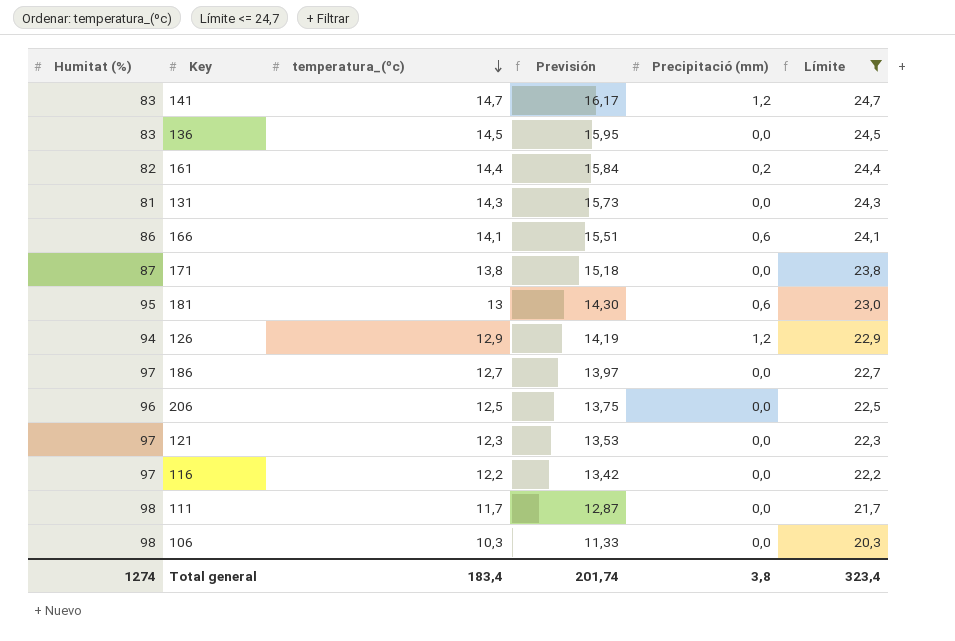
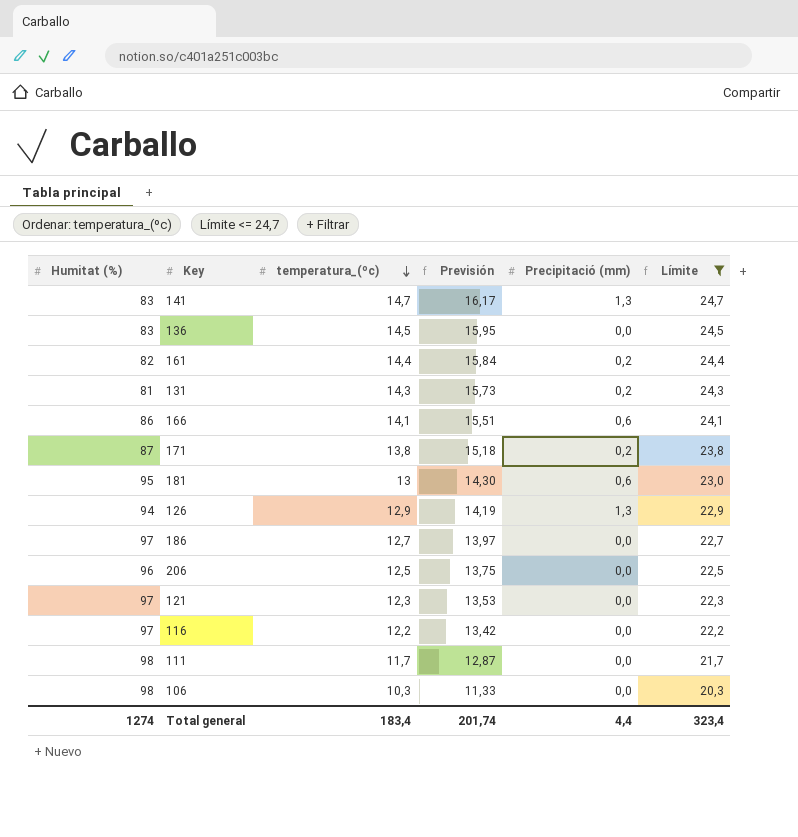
141 | Precipitació (mm): 1,2 -> 1,3
131 | Precipitació (mm): 0,0 -> 0,2
171 | Precipitació (mm): 0,0 -> 0,2
126 | Precipitació (mm): 1,2 -> 1,3
Total general | Precipitació (mm): 3,8 -> 4,4

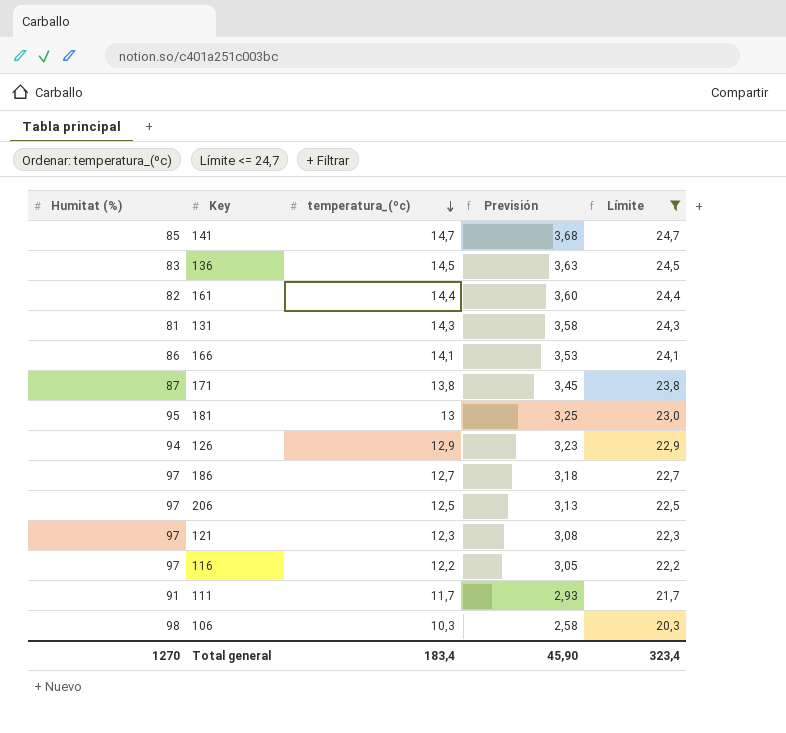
column Precipitació (mm) | position: 5 -> none
column Previsión | formula: [temperatura_(ºc)] * 1,1 -> [temperatura_(ºc)] * 0,25
141 | Humitat (%): 83 -> 85
206 | Humitat (%): 96 -> 97
111 | Humitat (%): 98 -> 91
Total general | Humitat (%): 1274 -> 1270
Total general | Previsión: 201,74 -> 45,90

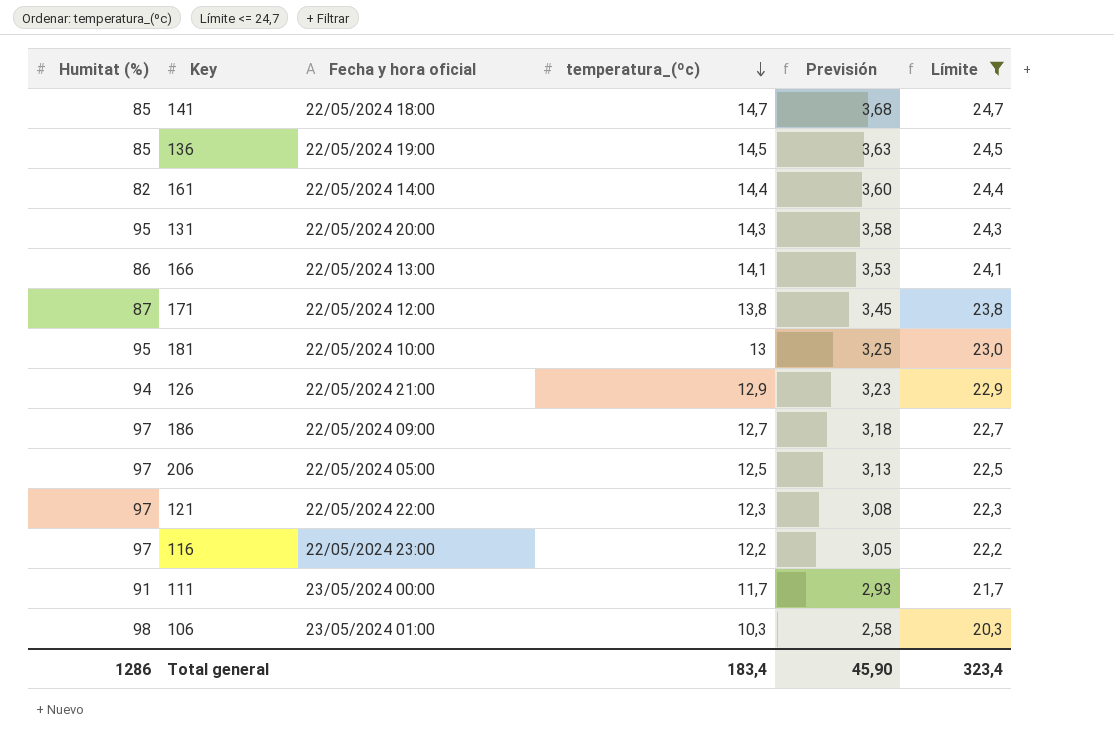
column Fecha y hora oficial | position: none -> 3
136 | Humitat (%): 83 -> 85
131 | Humitat (%): 81 -> 95
Total general | Humitat (%): 1270 -> 1286

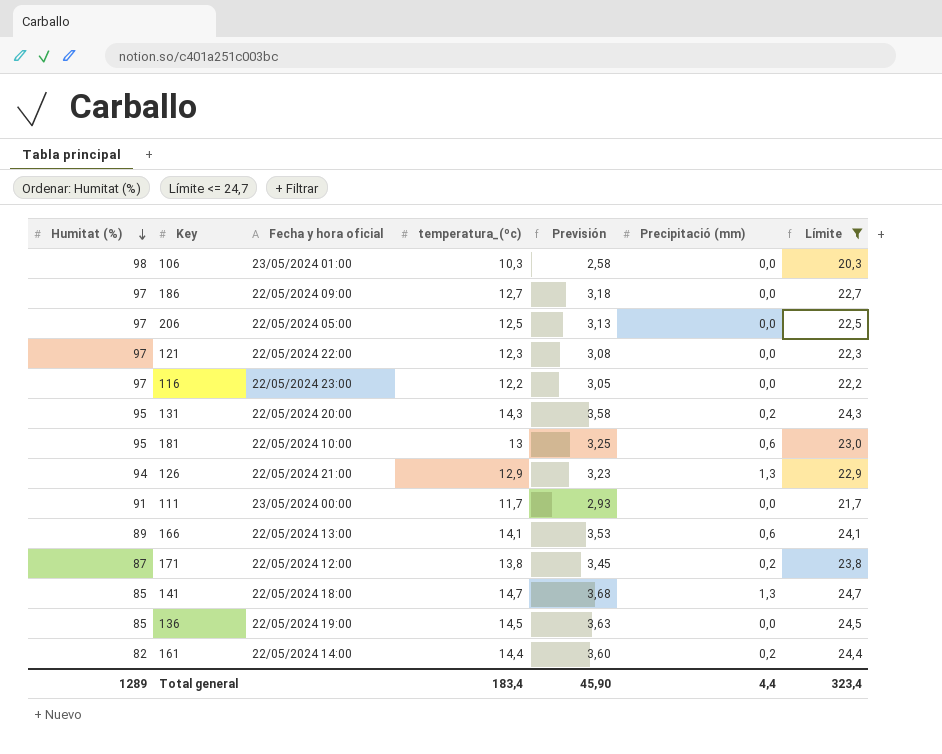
row order: temperatura_(ºc) descending -> Humitat (%) descending
column Precipitació (mm) | position: none -> 6
166 | Humitat (%): 86 -> 89
Total general | Humitat (%): 1286 -> 1289

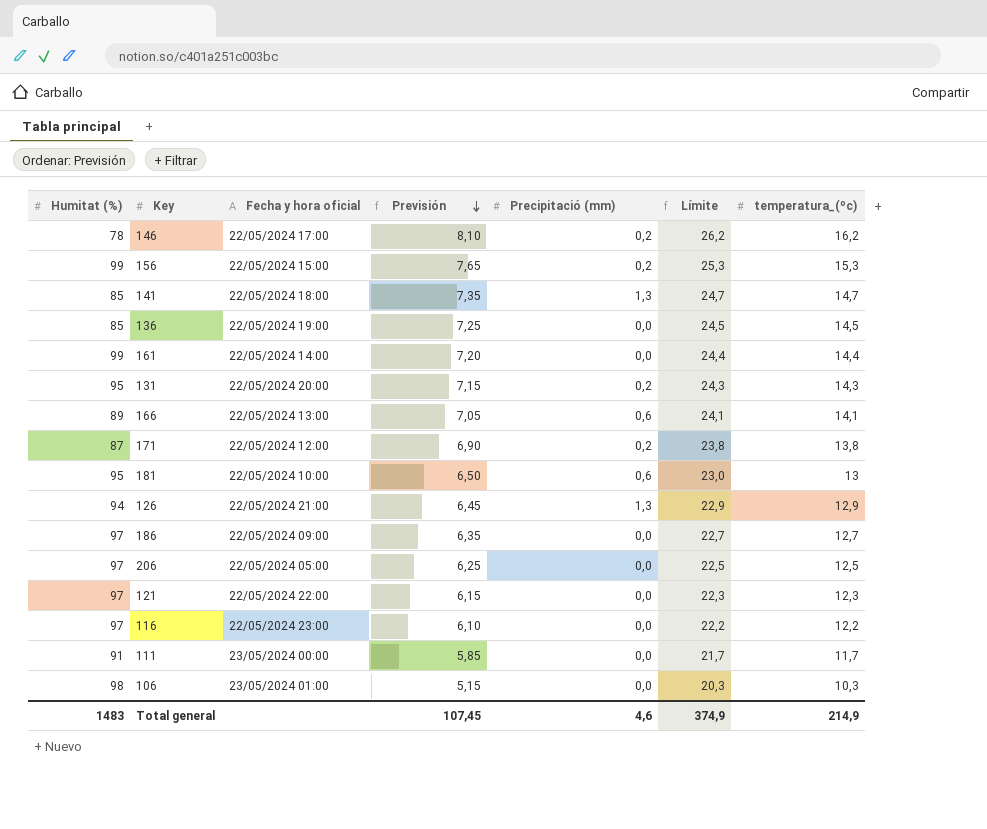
filter: Límite <= 24,7 -> none
row order: Humitat (%) descending -> Previsión descending
column Previsión | formula: [temperatura_(ºc)] * 0,25 -> [temperatura_(ºc)] * 0,5
column temperatura_(ºc) | position: 4 -> 7
161 | Humitat (%): 82 -> 99
161 | Precipitació (mm): 0,2 -> 0,0
Total general | Humitat (%): 1289 -> 1483
Total general | Previsión: 45,90 -> 107,45
Total general | Precipitació (mm): 4,4 -> 4,6
Total general | Límite: 323,4 -> 374,9
Total general | temperatura_(ºc): 183,4 -> 214,9

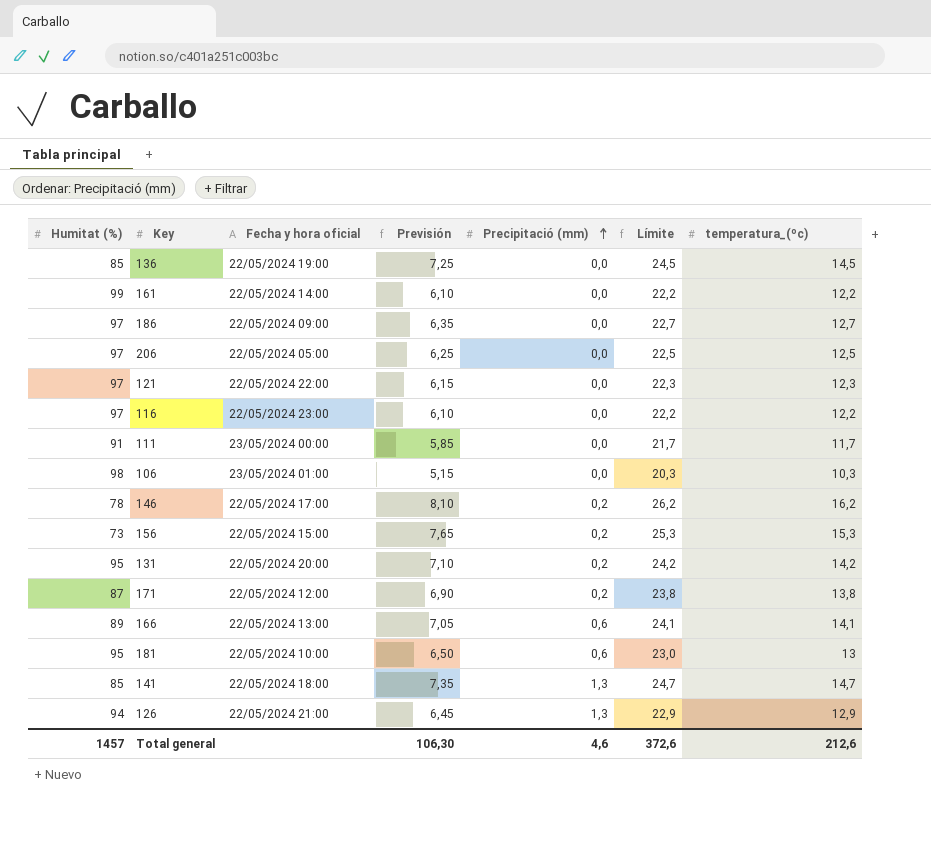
row order: Previsión descending -> Precipitació (mm) ascending
161 | Previsión: 7,20 -> 6,10
161 | Límite: 24,4 -> 22,2
161 | temperatura_(ºc): 14,4 -> 12,2
156 | Humitat (%): 99 -> 73
131 | Previsión: 7,15 -> 7,10
131 | Límite: 24,3 -> 24,2
131 | temperatura_(ºc): 14,3 -> 14,2
Total general | Humitat (%): 1483 -> 1457
Total general | Previsión: 107,45 -> 106,30
Total general | Límite: 374,9 -> 372,6
Total general | temperatura_(ºc): 214,9 -> 212,6

